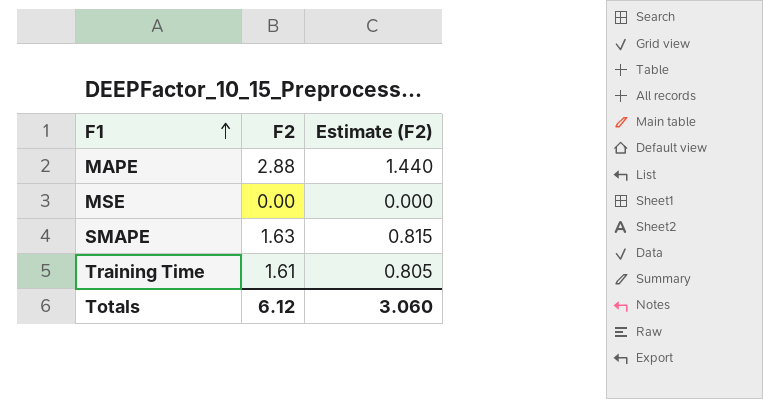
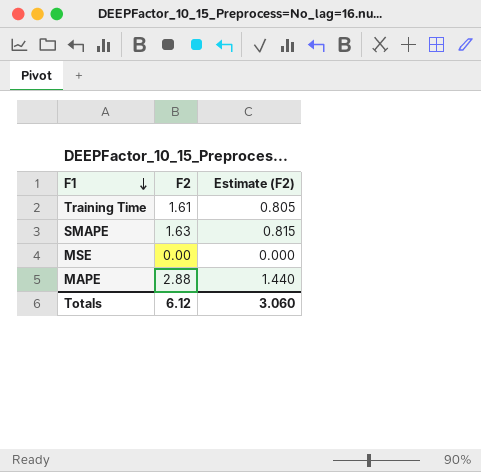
row order: F1 ascending -> F1 descending

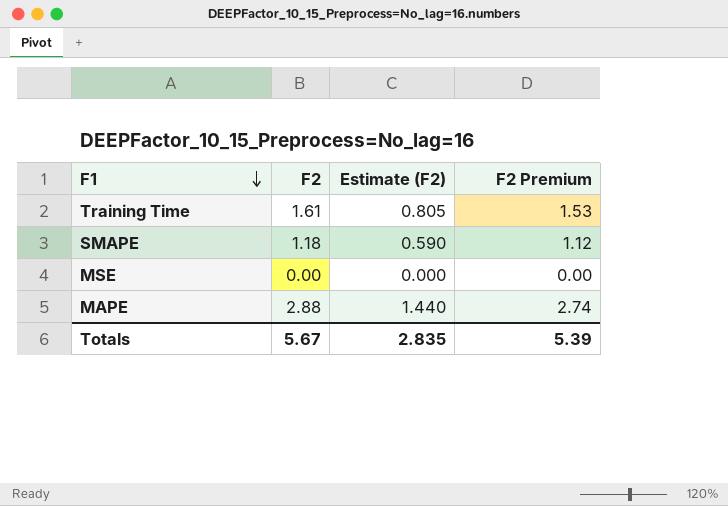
column F2 Premium | formula: none -> [F2] * 0.95
SMAPE | F2: 1.63 -> 1.18
SMAPE | Estimate (F2): 0.815 -> 0.590
Totals | F2: 6.12 -> 5.67
Totals | Estimate (F2): 3.060 -> 2.835

